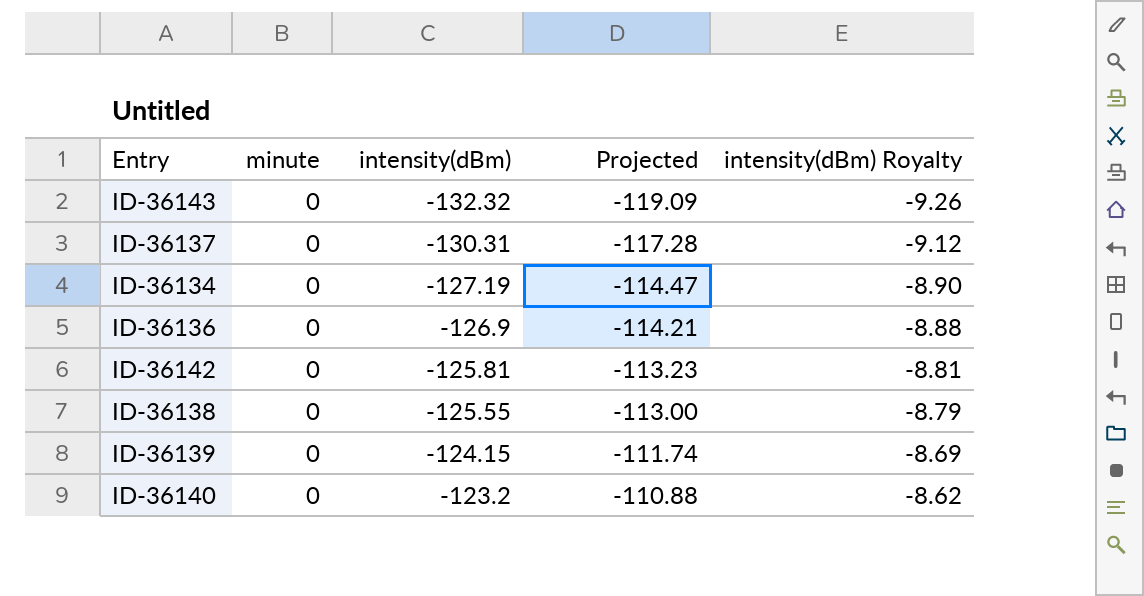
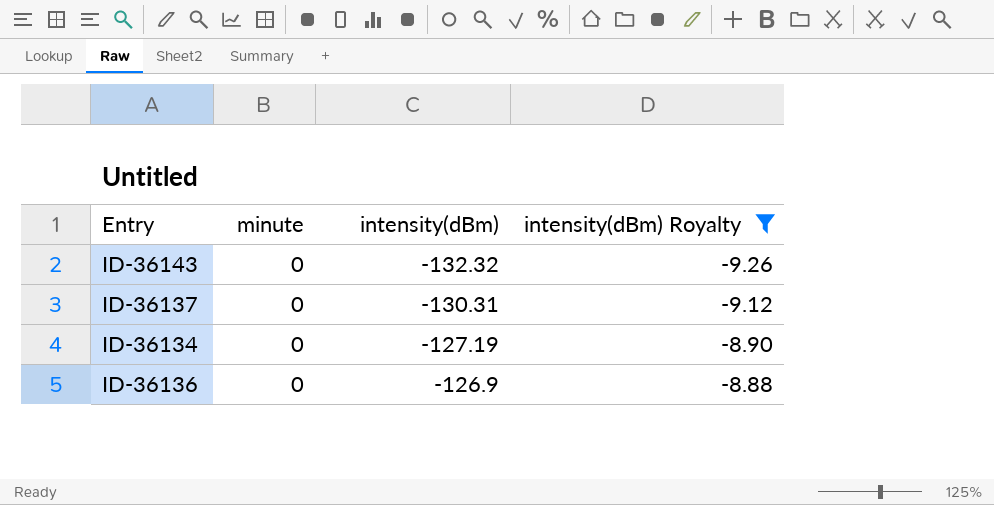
filter: none -> intensity(dBm) Royalty <= -8.88
column Projected | formula: [intensity(dBm)] * 0.9 -> none

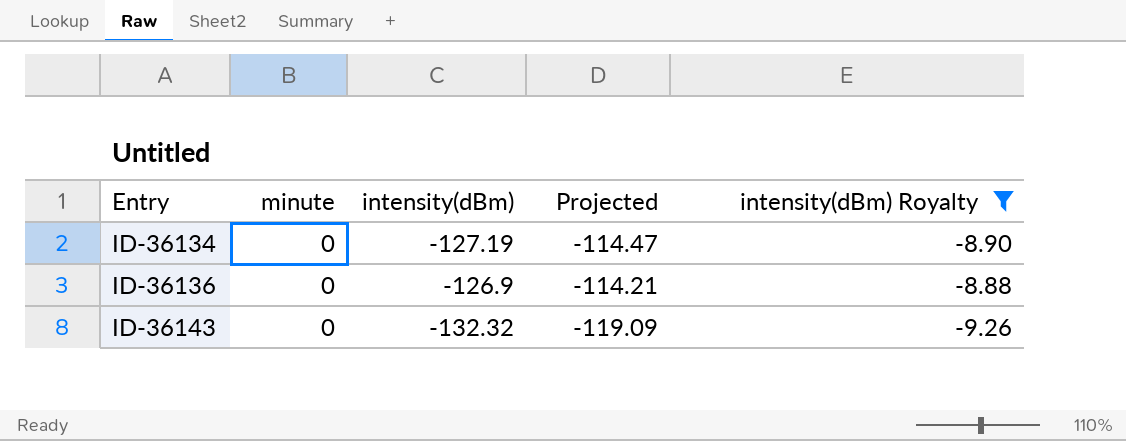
row order: intensity(dBm) ascending -> Entry ascending
column Projected | formula: none -> [intensity(dBm)] * 0.9
row ID-36137: 0 | -130.31 | -9.12 -> none

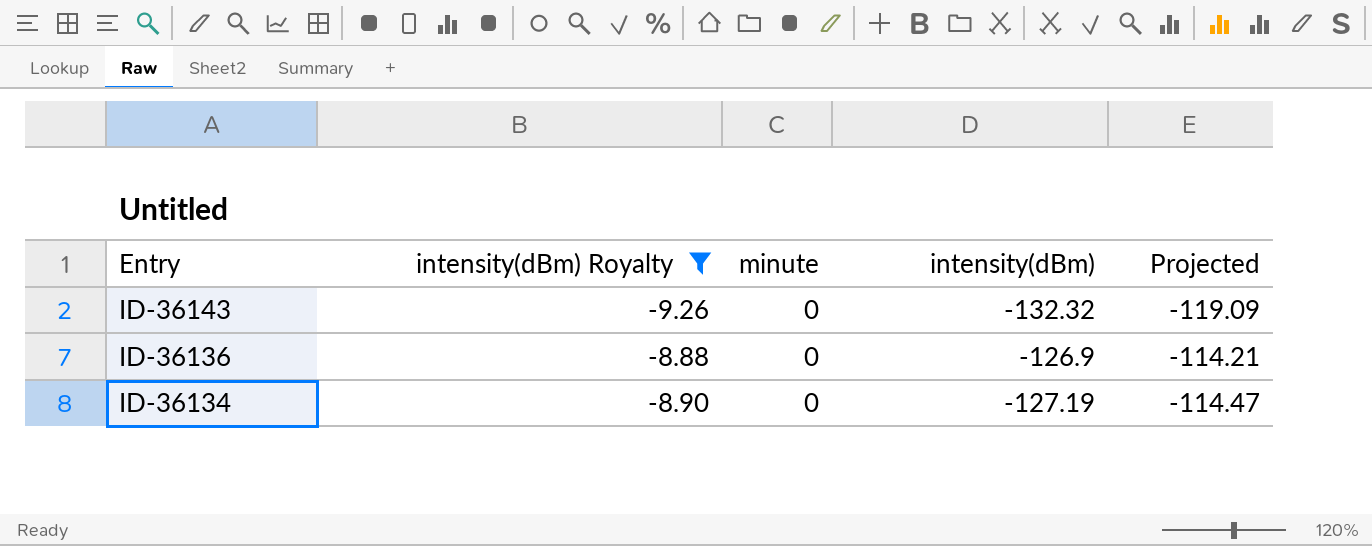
row order: Entry ascending -> Entry descending
column intensity(dBm) Royalty | position: 5 -> 2

